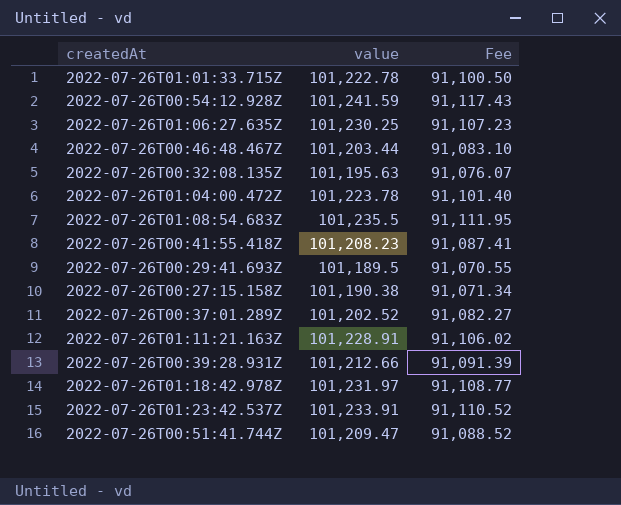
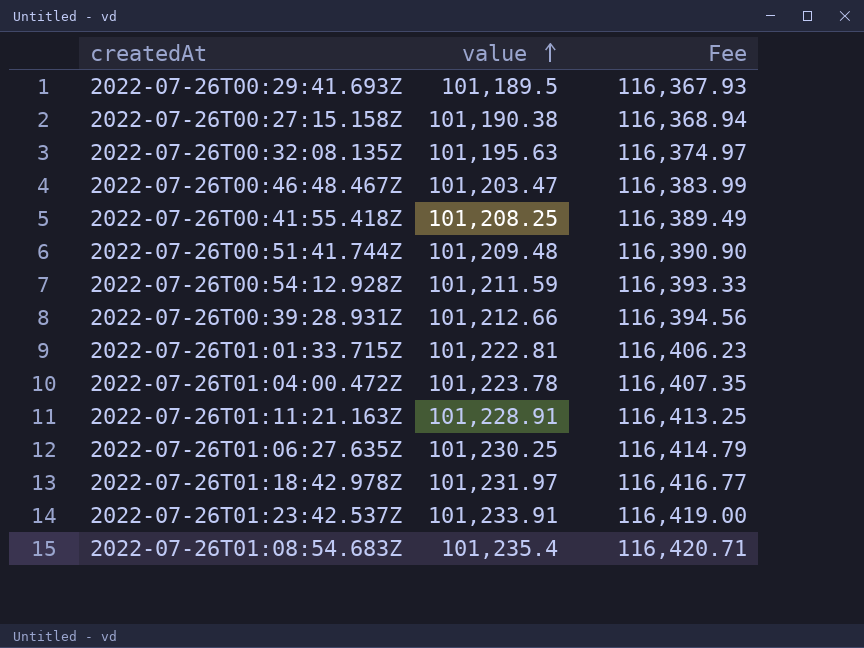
row order: none -> value ascending
column Fee | formula: [value] * 0.9 -> [value] * 1.15
row 2022-07-26T00:37:01.289Z: 101,202.52 | 91,082.27 -> none
2022-07-26T00:46:48.467Z | value: 101,203.44 -> 101,203.47
2022-07-26T00:41:55.418Z | value: 101,208.23 -> 101,208.25
2022-07-26T00:51:41.744Z | value: 101,209.47 -> 101,209.48
2022-07-26T00:54:12.928Z | value: 101,241.59 -> 101,211.59
2022-07-26T01:01:33.715Z | value: 101,222.78 -> 101,222.81
2022-07-26T01:08:54.683Z | value: 101,235.5 -> 101,235.4

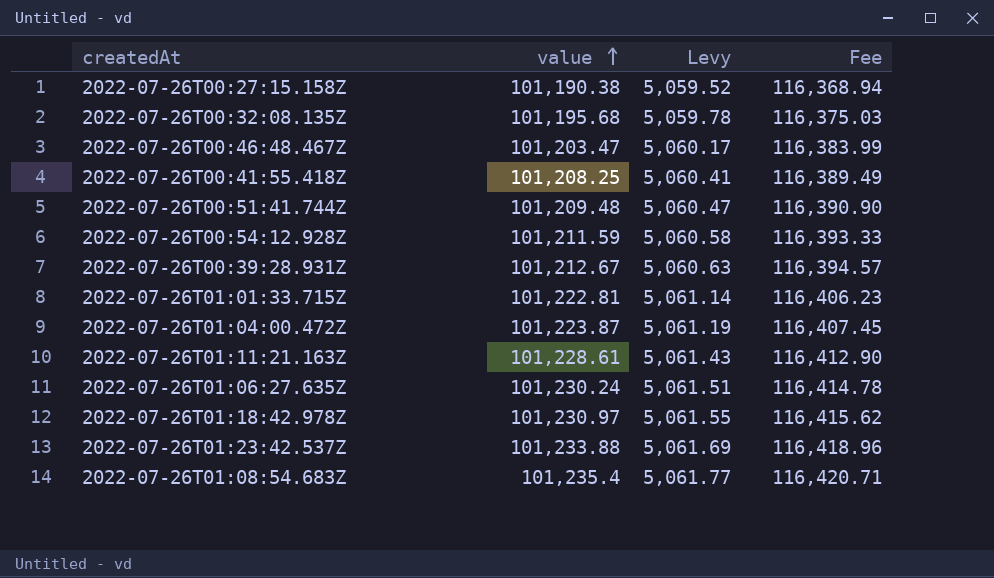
column Levy | formula: none -> [value] * 0.05
row 2022-07-26T00:29:41.693Z: 101,189.5 | 116,367.93 -> none
2022-07-26T00:32:08.135Z | value: 101,195.63 -> 101,195.68
2022-07-26T00:32:08.135Z | Fee: 116,374.97 -> 116,375.03
2022-07-26T00:39:28.931Z | value: 101,212.66 -> 101,212.67
2022-07-26T00:39:28.931Z | Fee: 116,394.56 -> 116,394.57
2022-07-26T01:04:00.472Z | value: 101,223.78 -> 101,223.87
2022-07-26T01:04:00.472Z | Fee: 116,407.35 -> 116,407.45
2022-07-26T01:11:21.163Z | value: 101,228.91 -> 101,228.61
2022-07-26T01:11:21.163Z | Fee: 116,413.25 -> 116,412.90
2022-07-26T01:06:27.635Z | value: 101,230.25 -> 101,230.24
2022-07-26T01:06:27.635Z | Fee: 116,414.79 -> 116,414.78
2022-07-26T01:18:42.978Z | value: 101,231.97 -> 101,230.97
2022-07-26T01:18:42.978Z | Fee: 116,416.77 -> 116,415.62
2022-07-26T01:23:42.537Z | value: 101,233.91 -> 101,233.88
2022-07-26T01:23:42.537Z | Fee: 116,419.00 -> 116,418.96

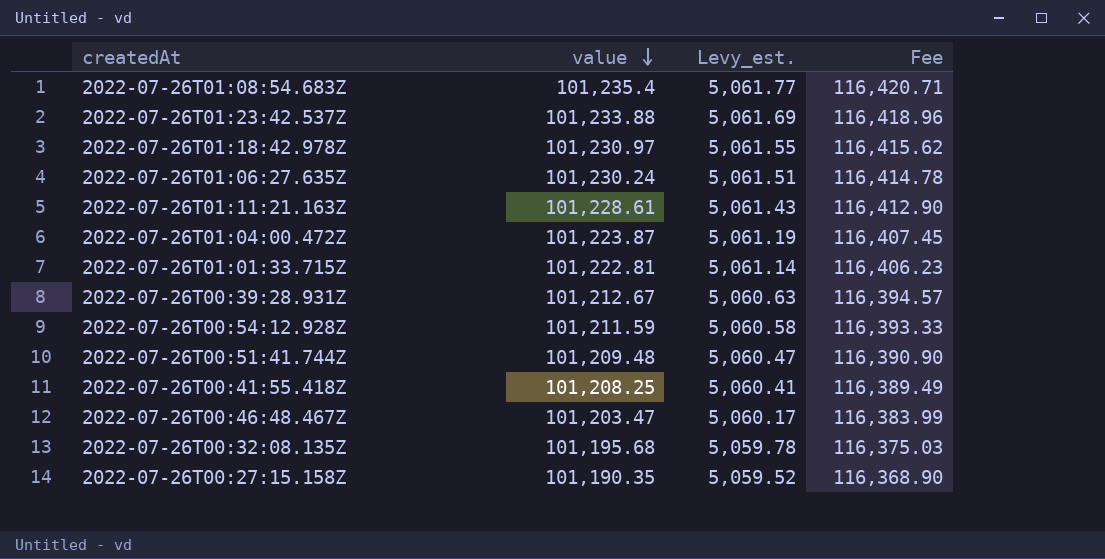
row order: value ascending -> value descending
column name: Levy -> Levy_est.
2022-07-26T00:27:15.158Z | value: 101,190.38 -> 101,190.35
2022-07-26T00:27:15.158Z | Fee: 116,368.94 -> 116,368.90

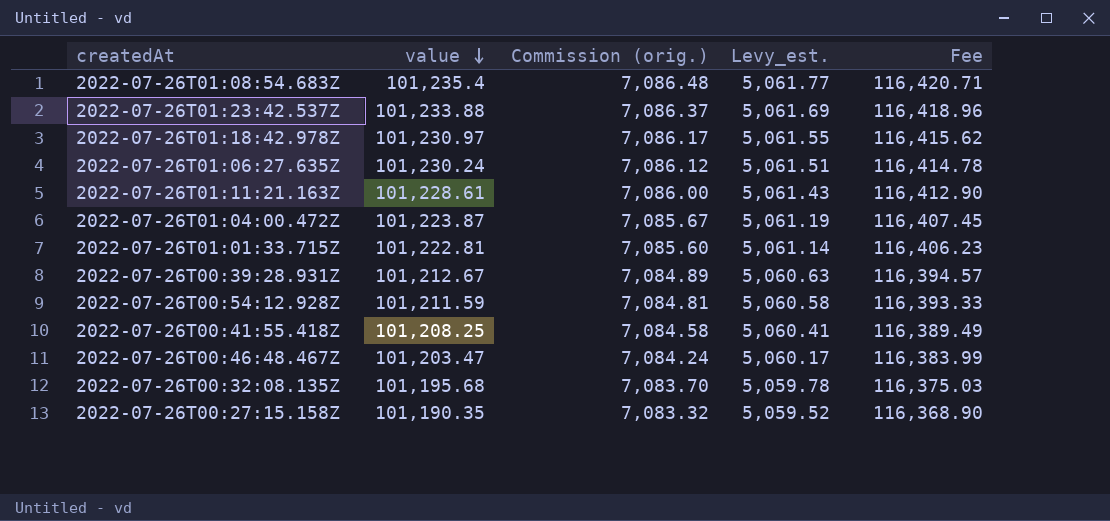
column Commission (orig.) | formula: none -> [value] * 0.07
row 2022-07-26T00:51:41.744Z: 101,209.48 | 5,060.47 | 116,390.90 -> none

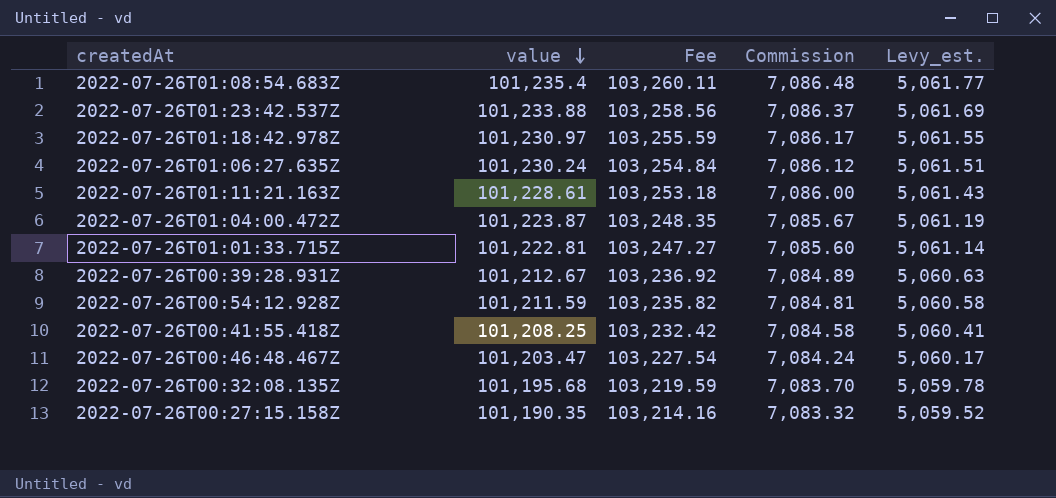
column Fee | formula: [value] * 1.15 -> [value] * 1.02
column Fee | position: 5 -> 3
column name: Commission (orig.) -> Commission

